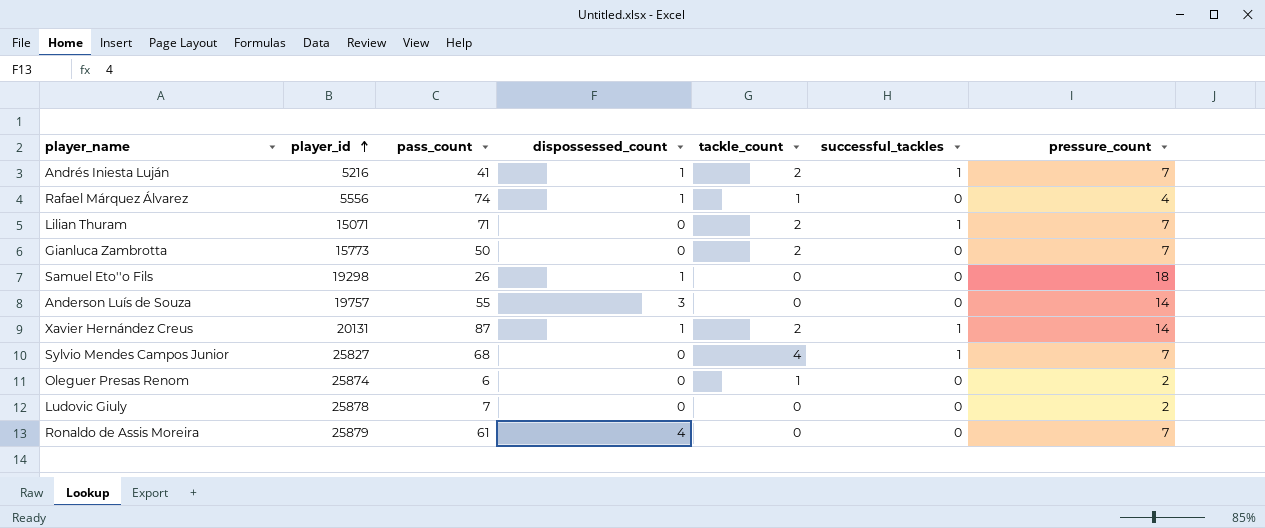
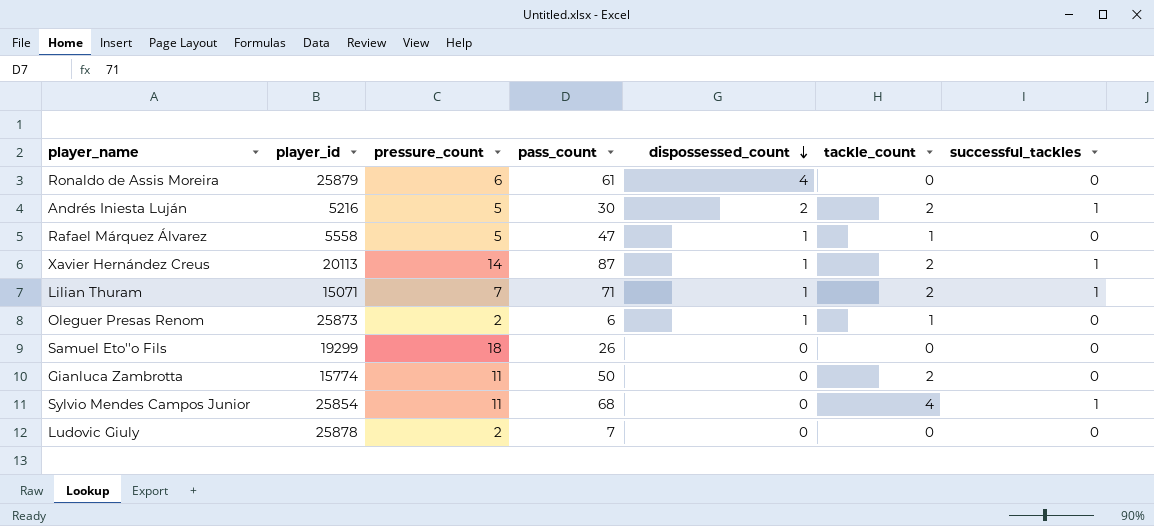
row order: player_id ascending -> dispossessed_count descending
column pressure_count | position: 7 -> 3
row Anderson Luís de Souza: 19757 | 55 | 3 | 0 | 0 | 14 -> none
Ronaldo de Assis Moreira | pressure_count: 7 -> 6
Andrés Iniesta Luján | pressure_count: 7 -> 5
Andrés Iniesta Luján | pass_count: 41 -> 30
Andrés Iniesta Luján | dispossessed_count: 1 -> 2
Rafael Márquez Álvarez | player_id: 5556 -> 5558
Rafael Márquez Álvarez | pressure_count: 4 -> 5
Rafael Márquez Álvarez | pass_count: 74 -> 47
Xavier Hernández Creus | player_id: 20131 -> 20113
Lilian Thuram | dispossessed_count: 0 -> 1
Oleguer Presas Renom | player_id: 25874 -> 25873
Oleguer Presas Renom | dispossessed_count: 0 -> 1
Samuel Eto''o Fils | player_id: 19298 -> 19299
Samuel Eto''o Fils | dispossessed_count: 1 -> 0
Gianluca Zambrotta | player_id: 15773 -> 15774
Gianluca Zambrotta | pressure_count: 7 -> 11
Sylvio Mendes Campos Junior | player_id: 25827 -> 25854
Sylvio Mendes Campos Junior | pressure_count: 7 -> 11

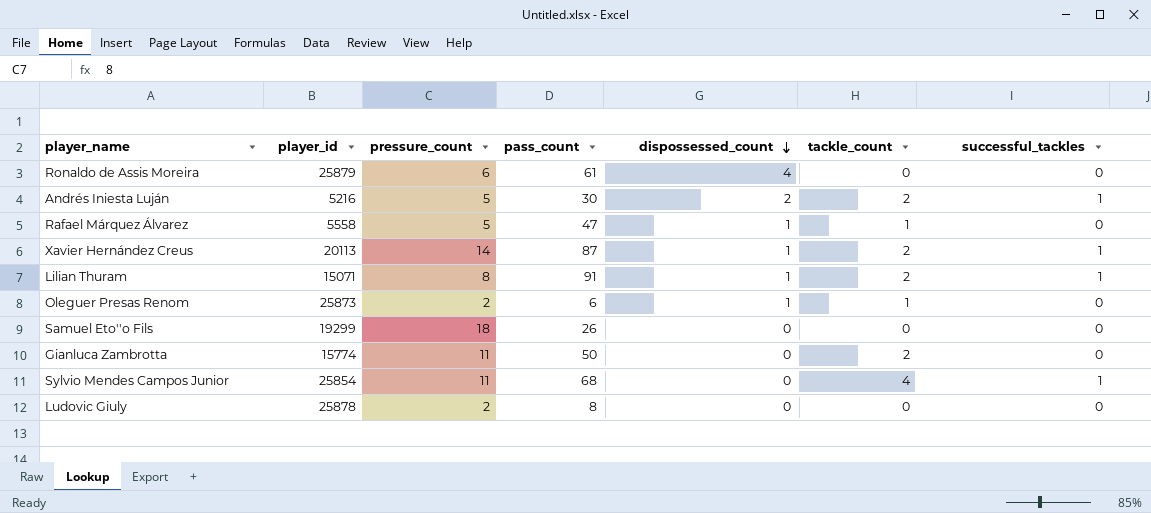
Lilian Thuram | pressure_count: 7 -> 8
Lilian Thuram | pass_count: 71 -> 91
Ludovic Giuly | pass_count: 7 -> 8

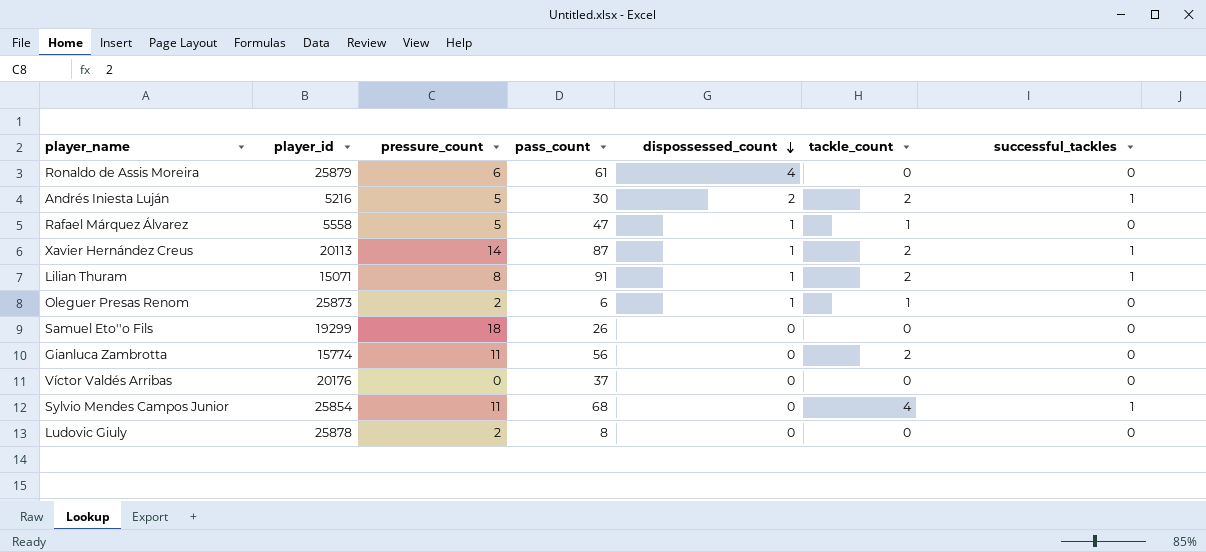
Gianluca Zambrotta | pass_count: 50 -> 56
row Víctor Valdés Arribas: none -> 20176 | 0 | 37 | 0 | 0 | 0

